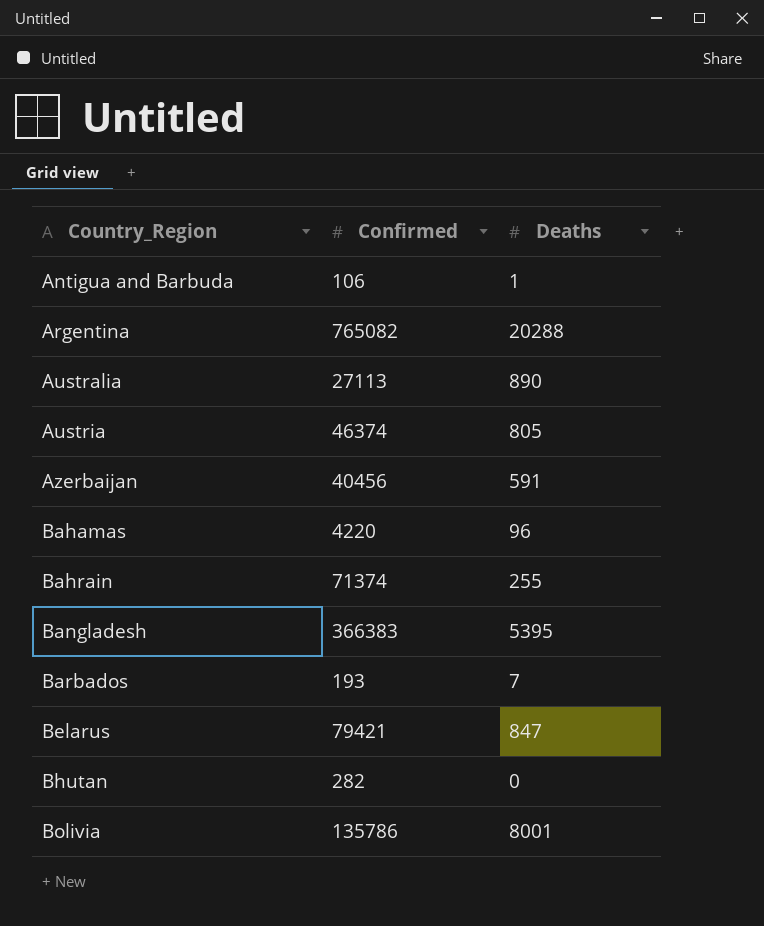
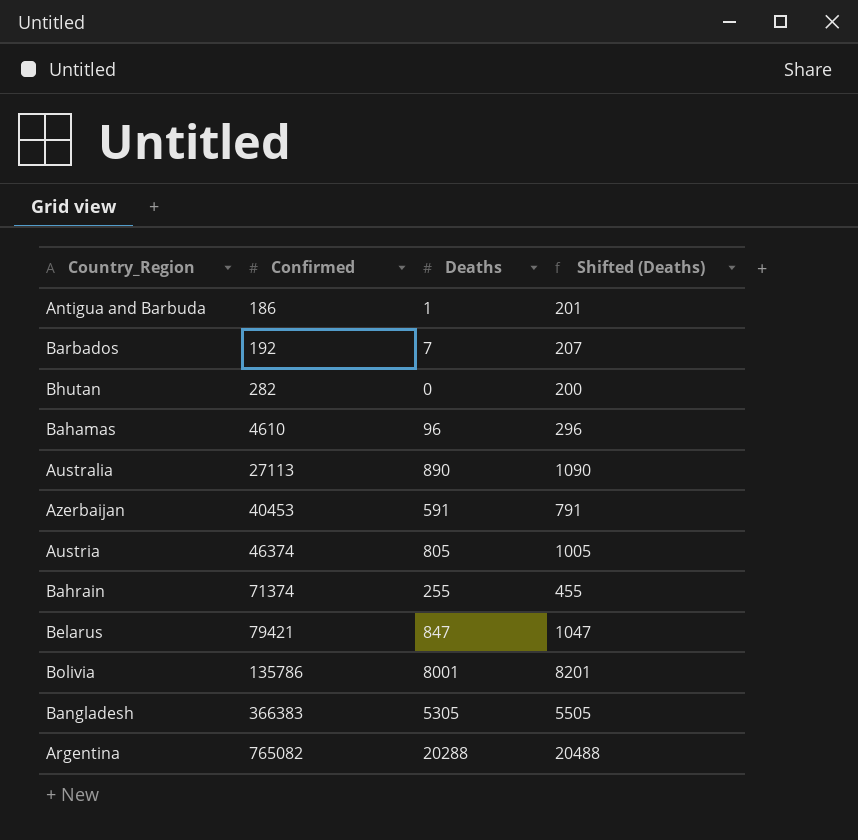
row order: Country_Region ascending -> Confirmed ascending
column Shifted (Deaths) | formula: none -> [Deaths] + 200
Antigua and Barbuda | Confirmed: 106 -> 186
Barbados | Confirmed: 193 -> 192
Bahamas | Confirmed: 4220 -> 4610
Azerbaijan | Confirmed: 40456 -> 40453
Bangladesh | Deaths: 5395 -> 5305

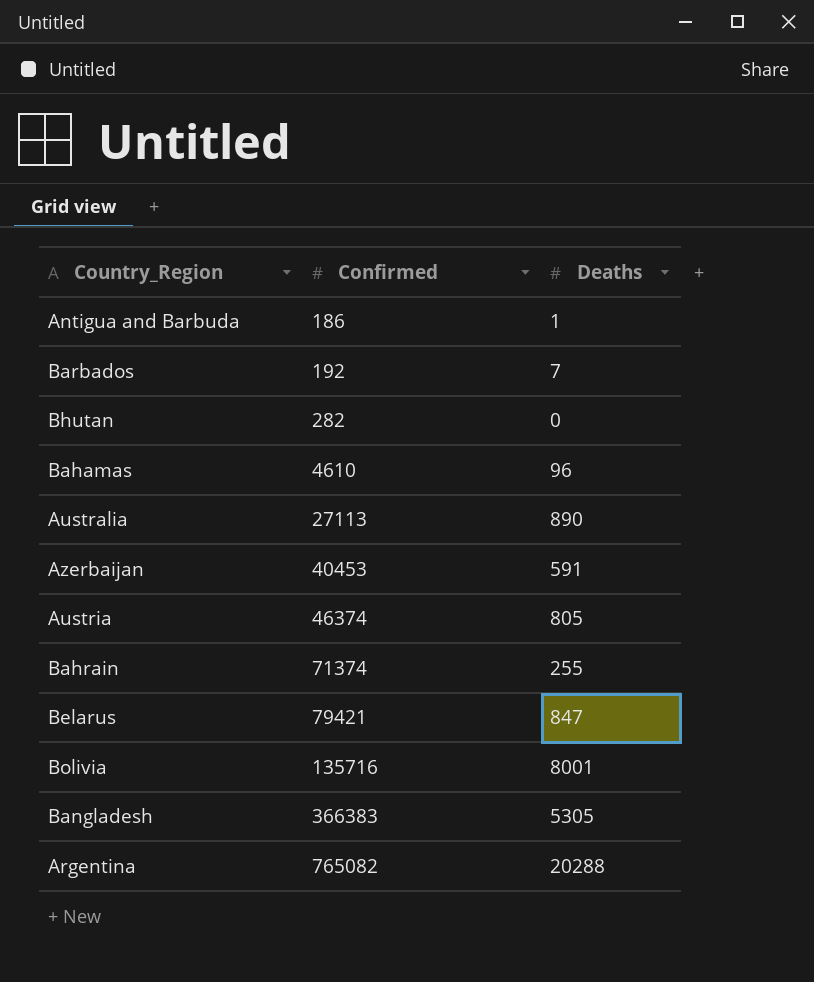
column Shifted (Deaths) | formula: [Deaths] + 200 -> none
Bolivia | Confirmed: 135786 -> 135716

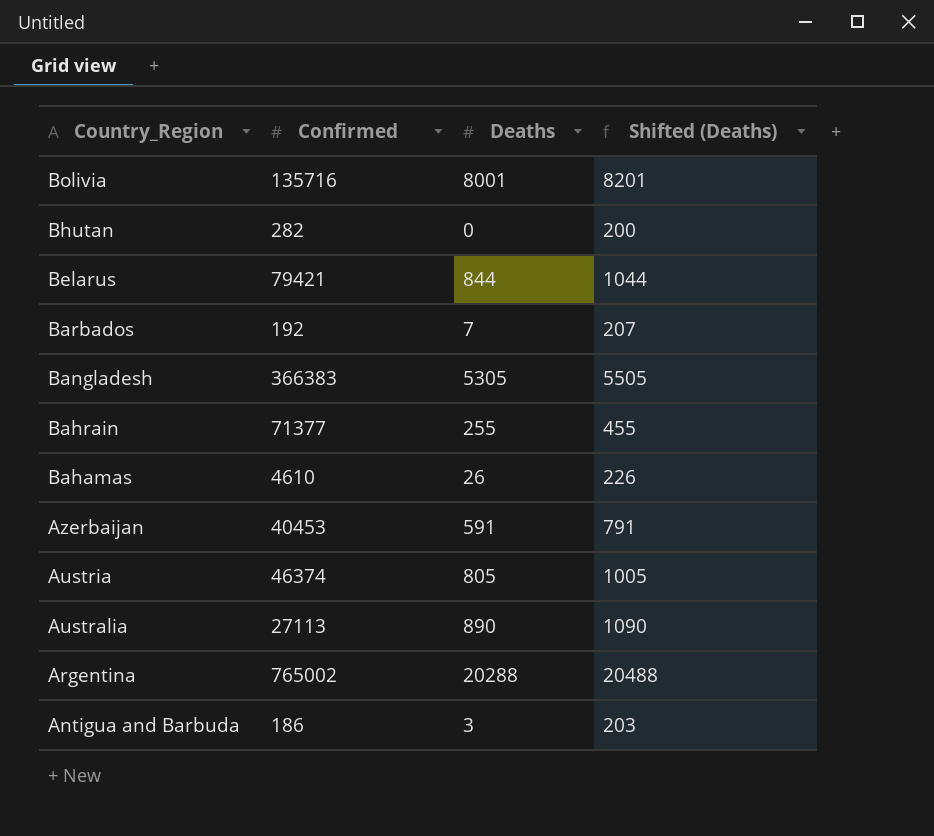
row order: Confirmed ascending -> Country_Region descending
column Shifted (Deaths) | formula: none -> [Deaths] + 200
Belarus | Deaths: 847 -> 844
Bahrain | Confirmed: 71374 -> 71377
Bahamas | Deaths: 96 -> 26
Argentina | Confirmed: 765082 -> 765002
Antigua and Barbuda | Deaths: 1 -> 3

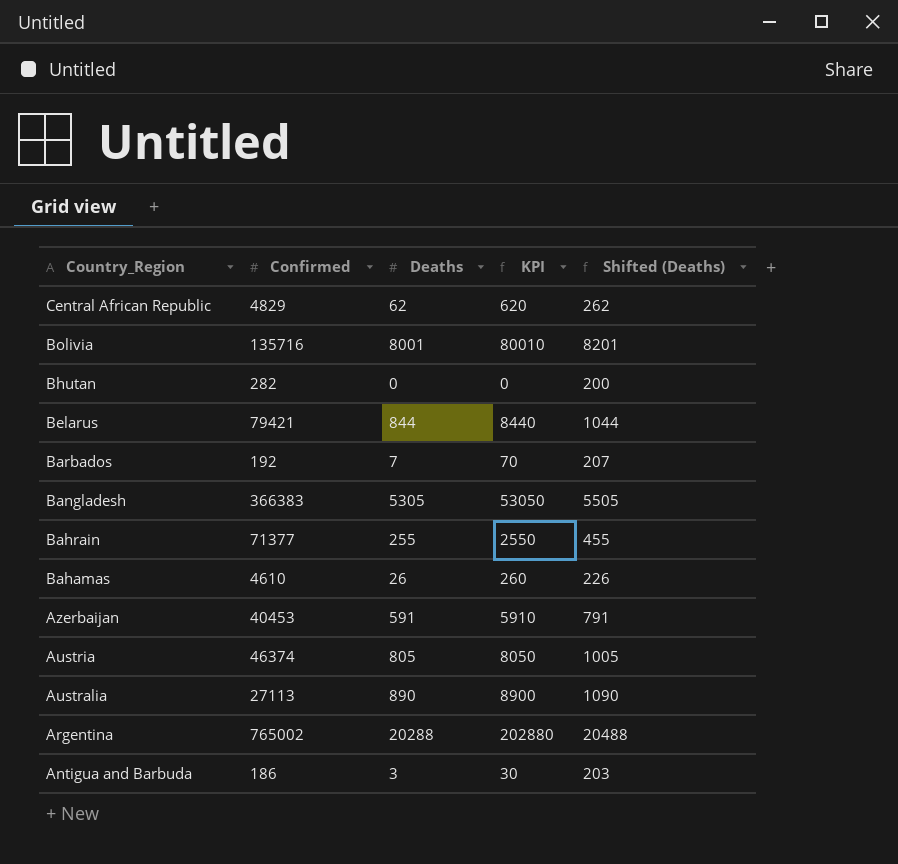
column KPI | formula: none -> [Deaths] * 10
row Central African Republic: none -> 4829 | 62 | 620 | 262

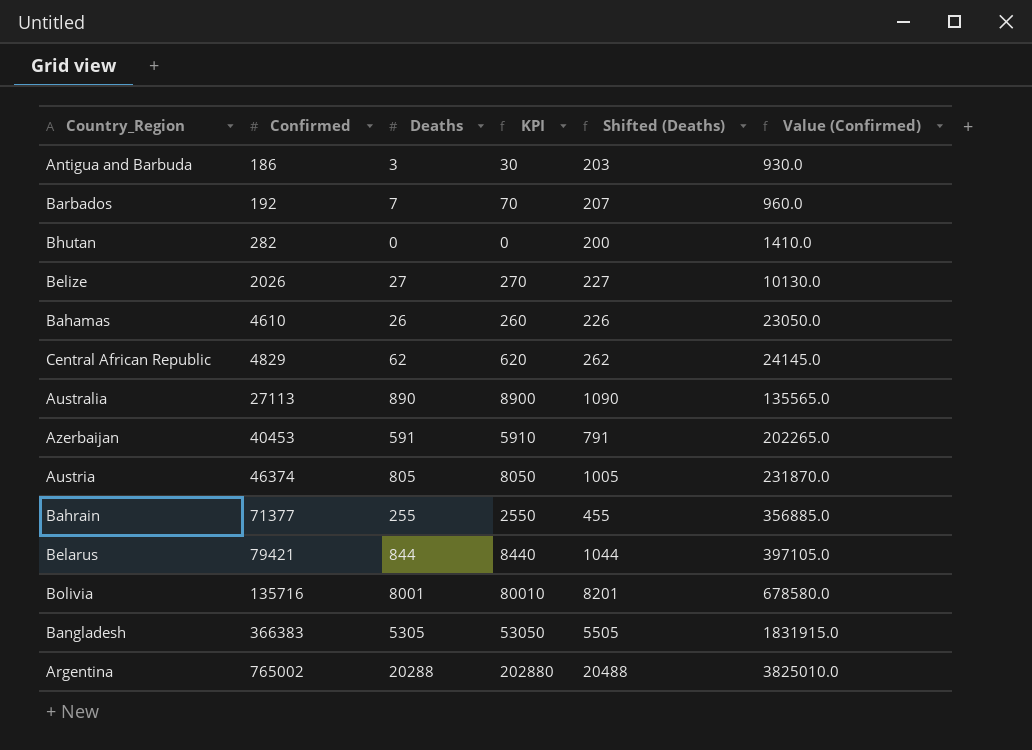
row order: Country_Region descending -> Confirmed ascending
column Value (Confirmed) | formula: none -> [Confirmed] * 5
row Belize: none -> 2026 | 27 | 270 | 227 | 10130.0

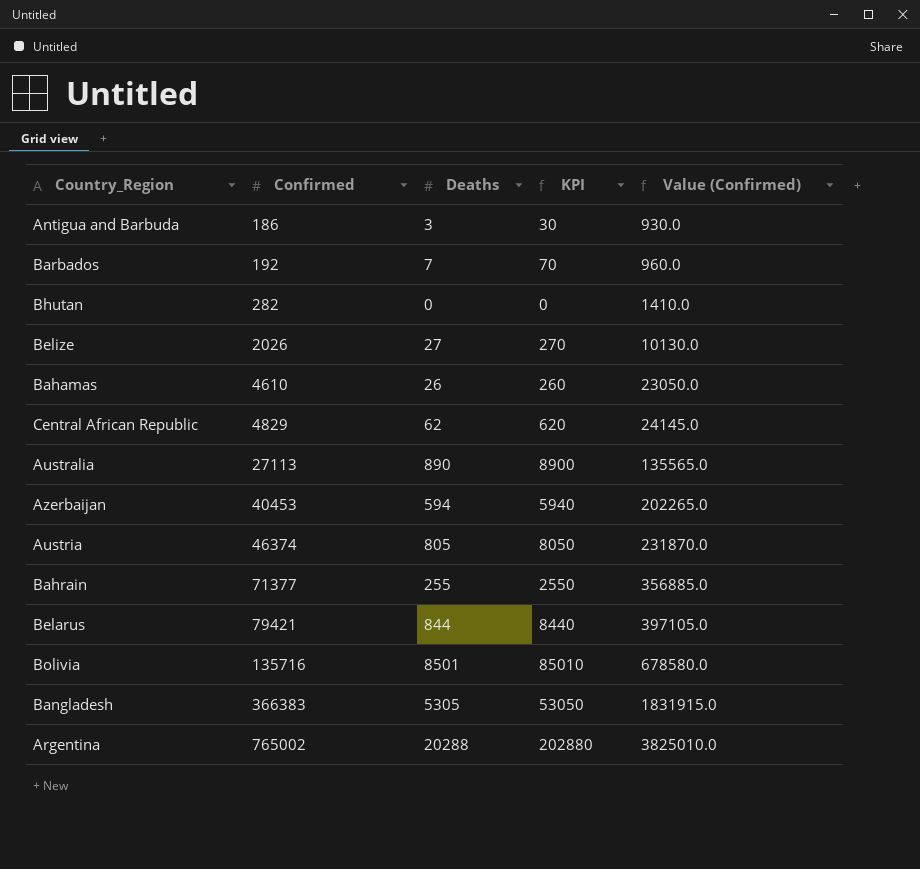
column Shifted (Deaths) | formula: [Deaths] + 200 -> none
Azerbaijan | Deaths: 591 -> 594
Azerbaijan | KPI: 5910 -> 5940
Bolivia | Deaths: 8001 -> 8501
Bolivia | KPI: 80010 -> 85010

